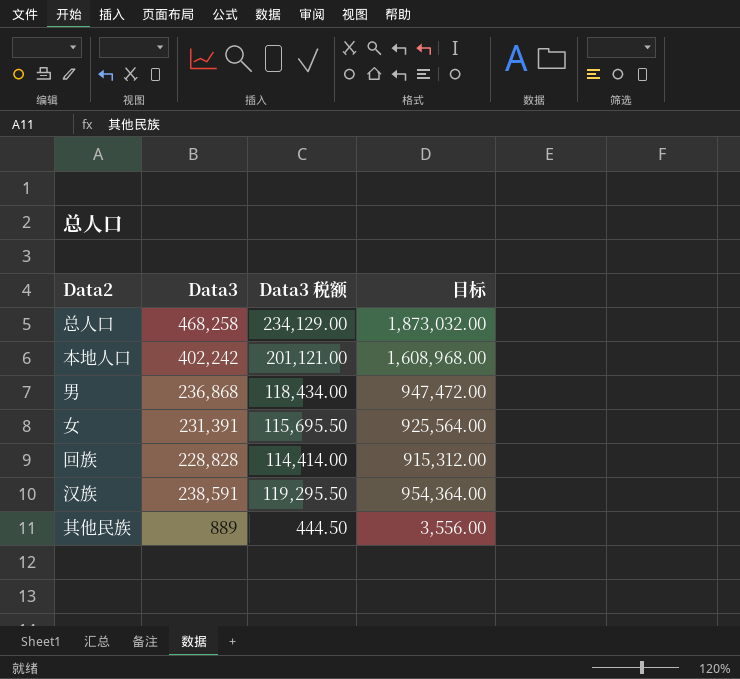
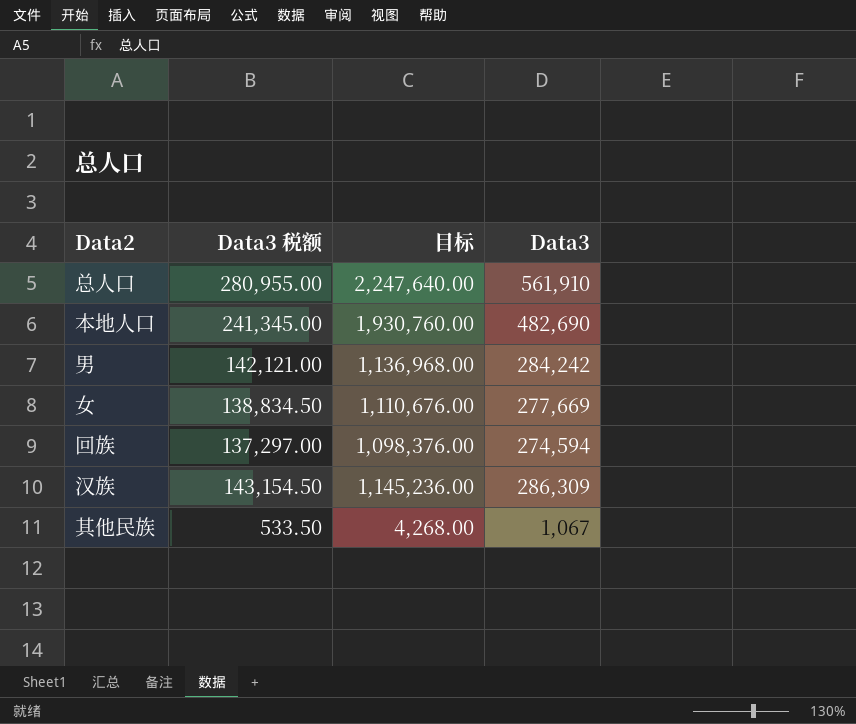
column Data3 | position: 2 -> 4
总人口 | Data3 税额: 234,129.00 -> 280,955.00
总人口 | 目标: 1,873,032.00 -> 2,247,640.00
总人口 | Data3: 468,258 -> 561,910
本地人口 | Data3 税额: 201,121.00 -> 241,345.00
本地人口 | 目标: 1,608,968.00 -> 1,930,760.00
本地人口 | Data3: 402,242 -> 482,690
男 | Data3 税额: 118,434.00 -> 142,121.00
男 | 目标: 947,472.00 -> 1,136,968.00
男 | Data3: 236,868 -> 284,242
女 | Data3 税额: 115,695.50 -> 138,834.50
女 | 目标: 925,564.00 -> 1,110,676.00
女 | Data3: 231,391 -> 277,669
回族 | Data3 税额: 114,414.00 -> 137,297.00
回族 | 目标: 915,312.00 -> 1,098,376.00
回族 | Data3: 228,828 -> 274,594
汉族 | Data3 税额: 119,295.50 -> 143,154.50
汉族 | 目标: 954,364.00 -> 1,145,236.00
汉族 | Data3: 238,591 -> 286,309
其他民族 | Data3 税额: 444.50 -> 533.50
其他民族 | 目标: 3,556.00 -> 4,268.00
其他民族 | Data3: 889 -> 1,067

